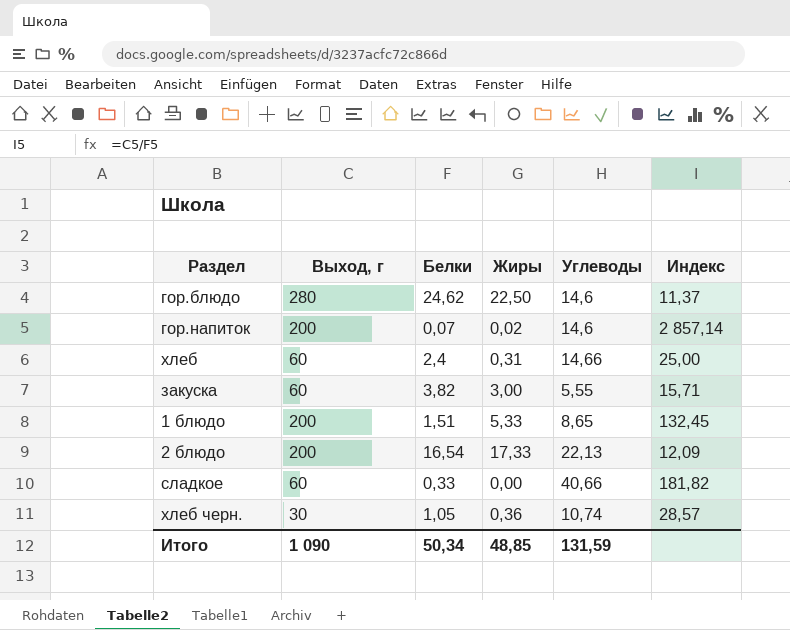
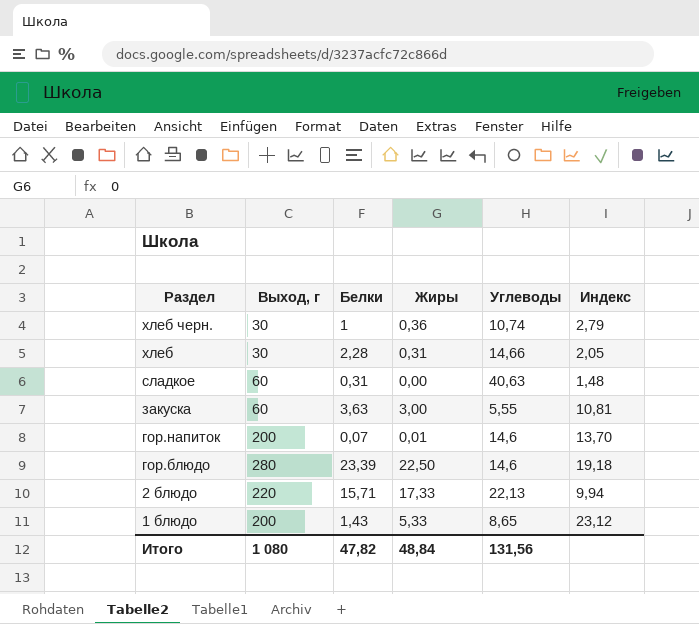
row order: none -> Раздел descending
column Индекс | formula: [Выход, г] / [Белки] -> [Выход, г] / [Углеводы]
хлеб черн. | Белки: 1,05 -> 1
хлеб | Выход, г: 60 -> 30
хлеб | Белки: 2,4 -> 2,28
сладкое | Белки: 0,33 -> 0,31
сладкое | Углеводы: 40,66 -> 40,63
закуска | Белки: 3,82 -> 3,63
гор.напиток | Жиры: 0,02 -> 0,01
гор.блюдо | Белки: 24,62 -> 23,39
2 блюдо | Выход, г: 200 -> 220
2 блюдо | Белки: 16,54 -> 15,71
1 блюдо | Белки: 1,51 -> 1,43
Итого | Выход, г: 1 090 -> 1 080
Итого | Белки: 50,34 -> 47,82
Итого | Жиры: 48,85 -> 48,84
Итого | Углеводы: 131,59 -> 131,56

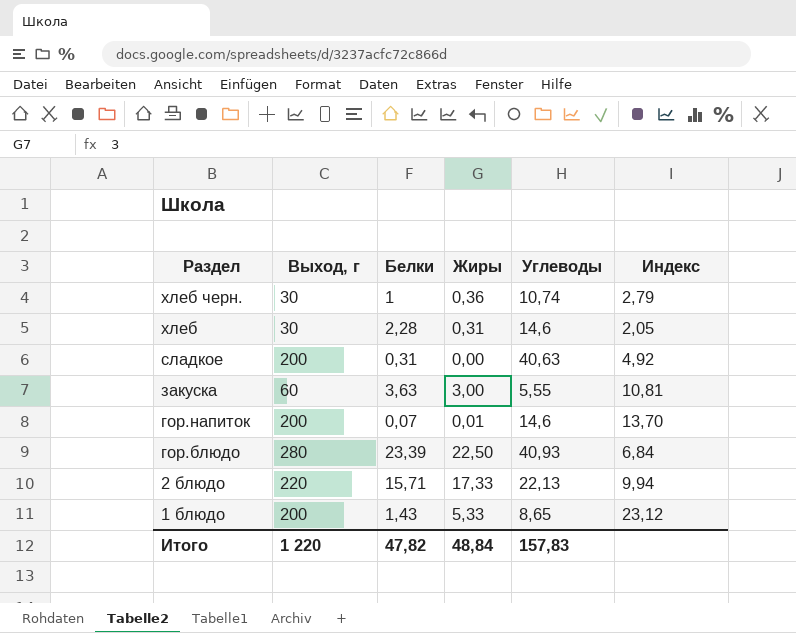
хлеб | Углеводы: 14,66 -> 14,6
сладкое | Выход, г: 60 -> 200
сладкое | Индекс: 1,48 -> 4,92
гор.блюдо | Углеводы: 14,6 -> 40,93
гор.блюдо | Индекс: 19,18 -> 6,84
Итого | Выход, г: 1 080 -> 1 220
Итого | Углеводы: 131,56 -> 157,83

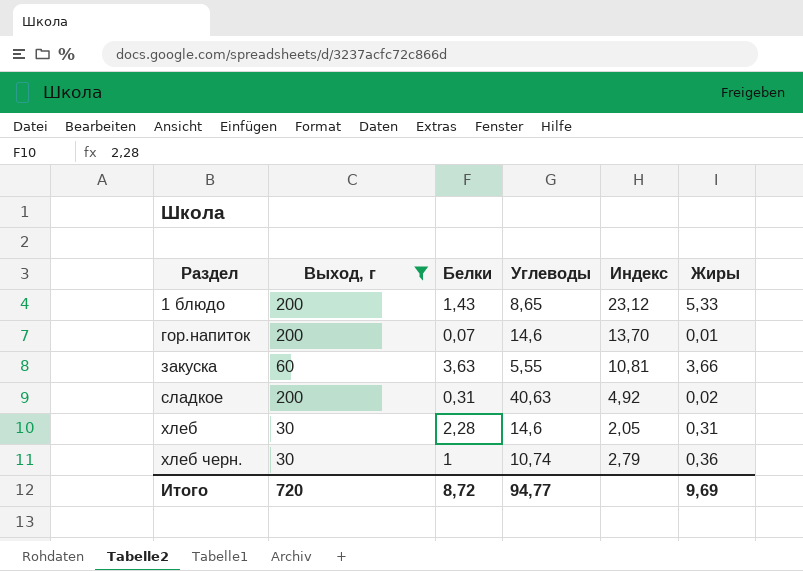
filter: none -> Выход, г <= 200
row order: Раздел descending -> Раздел ascending
column Жиры | position: 4 -> 6
закуска | Жиры: 3,00 -> 3,66
сладкое | Жиры: 0,00 -> 0,02
Итого | Выход, г: 1 220 -> 720
Итого | Белки: 47,82 -> 8,72
Итого | Углеводы: 157,83 -> 94,77
Итого | Жиры: 48,84 -> 9,69

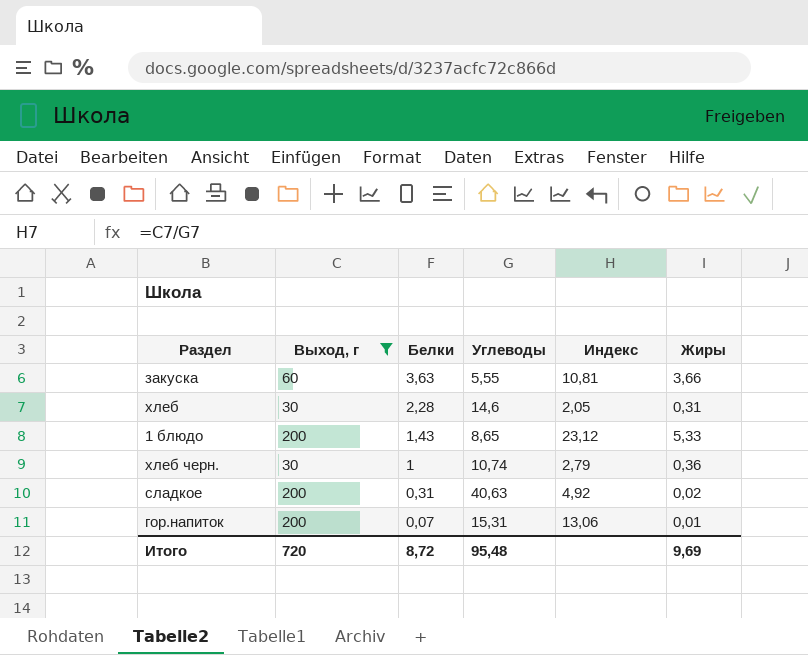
row order: Раздел ascending -> Белки descending
гор.напиток | Углеводы: 14,6 -> 15,31
гор.напиток | Индекс: 13,70 -> 13,06
Итого | Углеводы: 94,77 -> 95,48

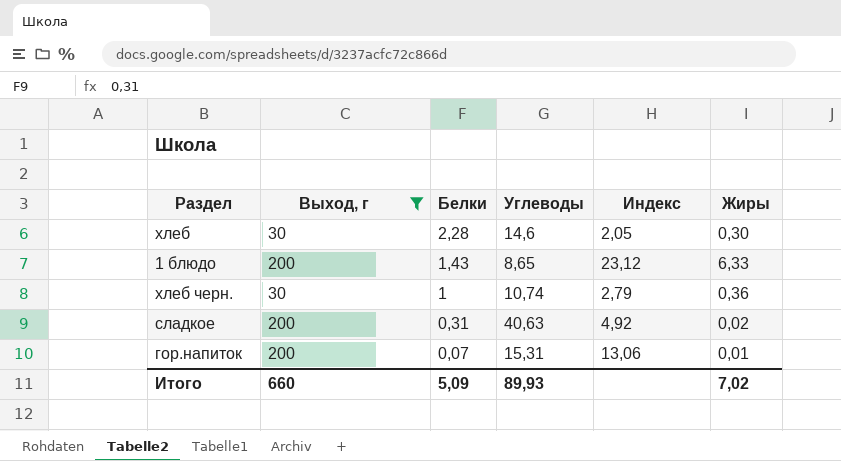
row закуска: 60 | 3,63 | 5,55 | 10,81 | 3,66 -> none
хлеб | Жиры: 0,31 -> 0,30
1 блюдо | Жиры: 5,33 -> 6,33
Итого | Выход, г: 720 -> 660
Итого | Белки: 8,72 -> 5,09
Итого | Углеводы: 95,48 -> 89,93
Итого | Жиры: 9,69 -> 7,02

